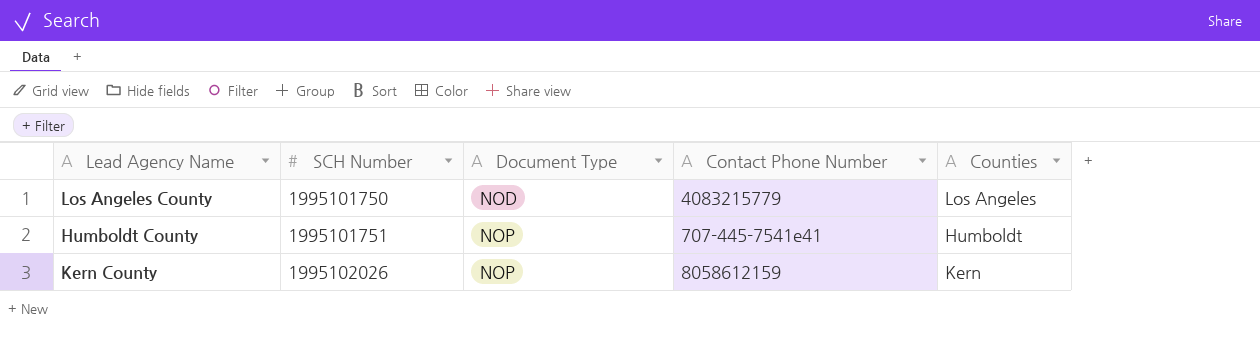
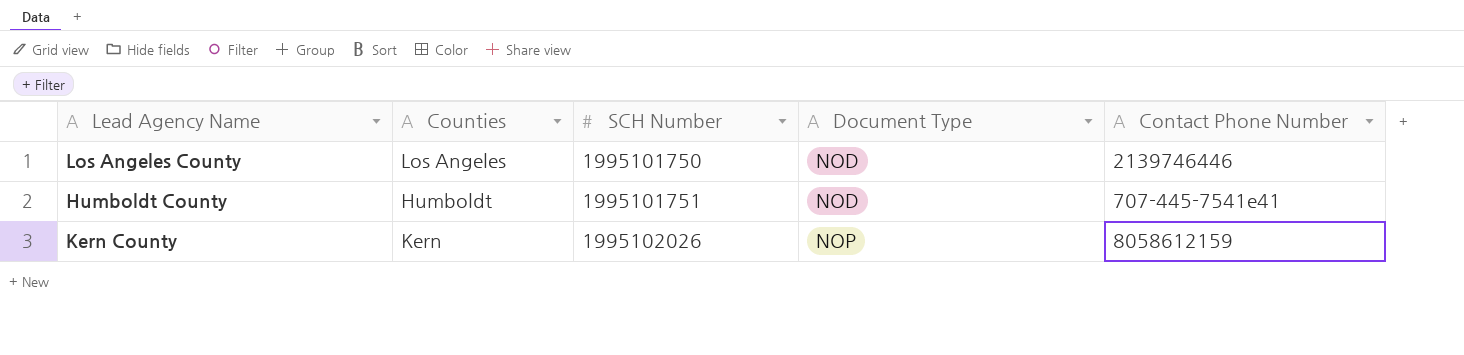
column Counties | position: 5 -> 2
Los Angeles County | Contact Phone Number: 4083215779 -> 2139746446
Humboldt County | Document Type: NOP -> NOD

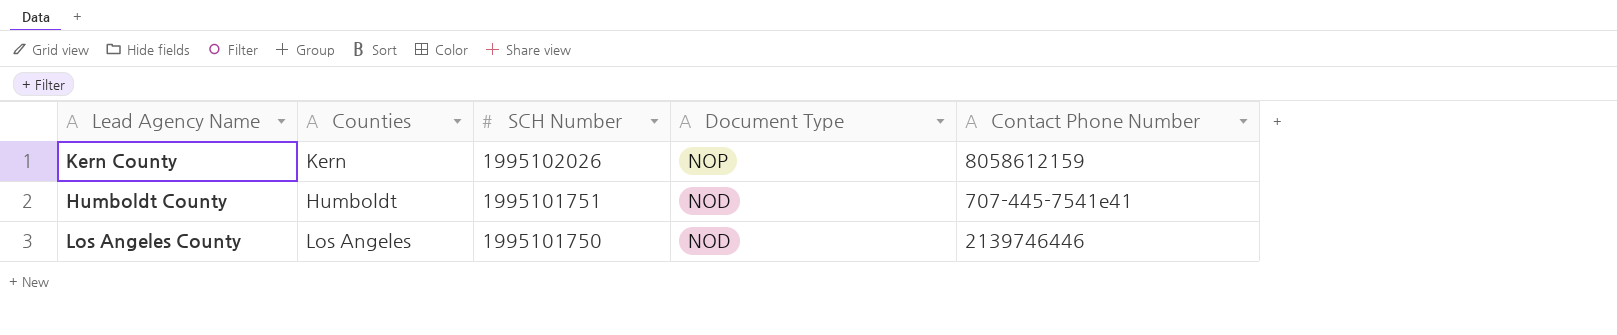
row order: SCH Number ascending -> SCH Number descending

